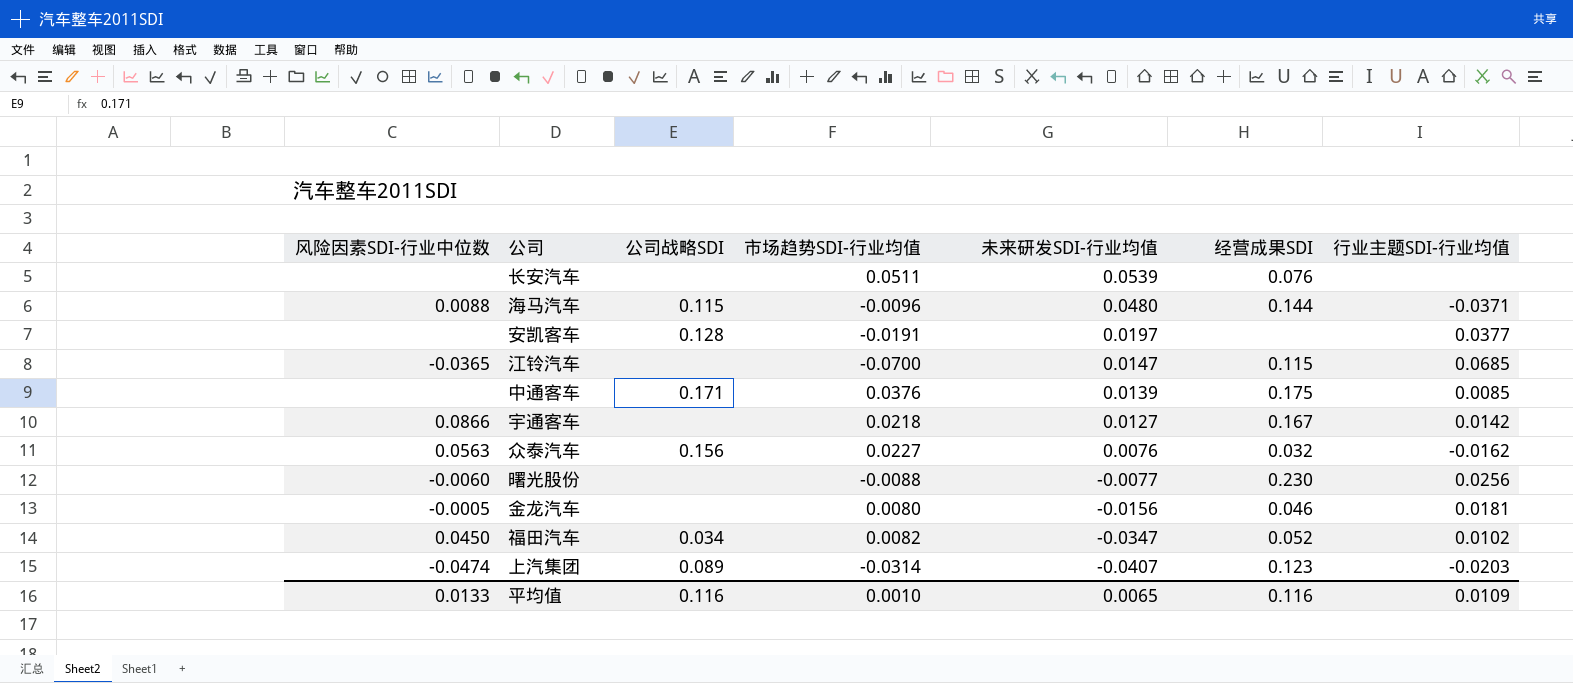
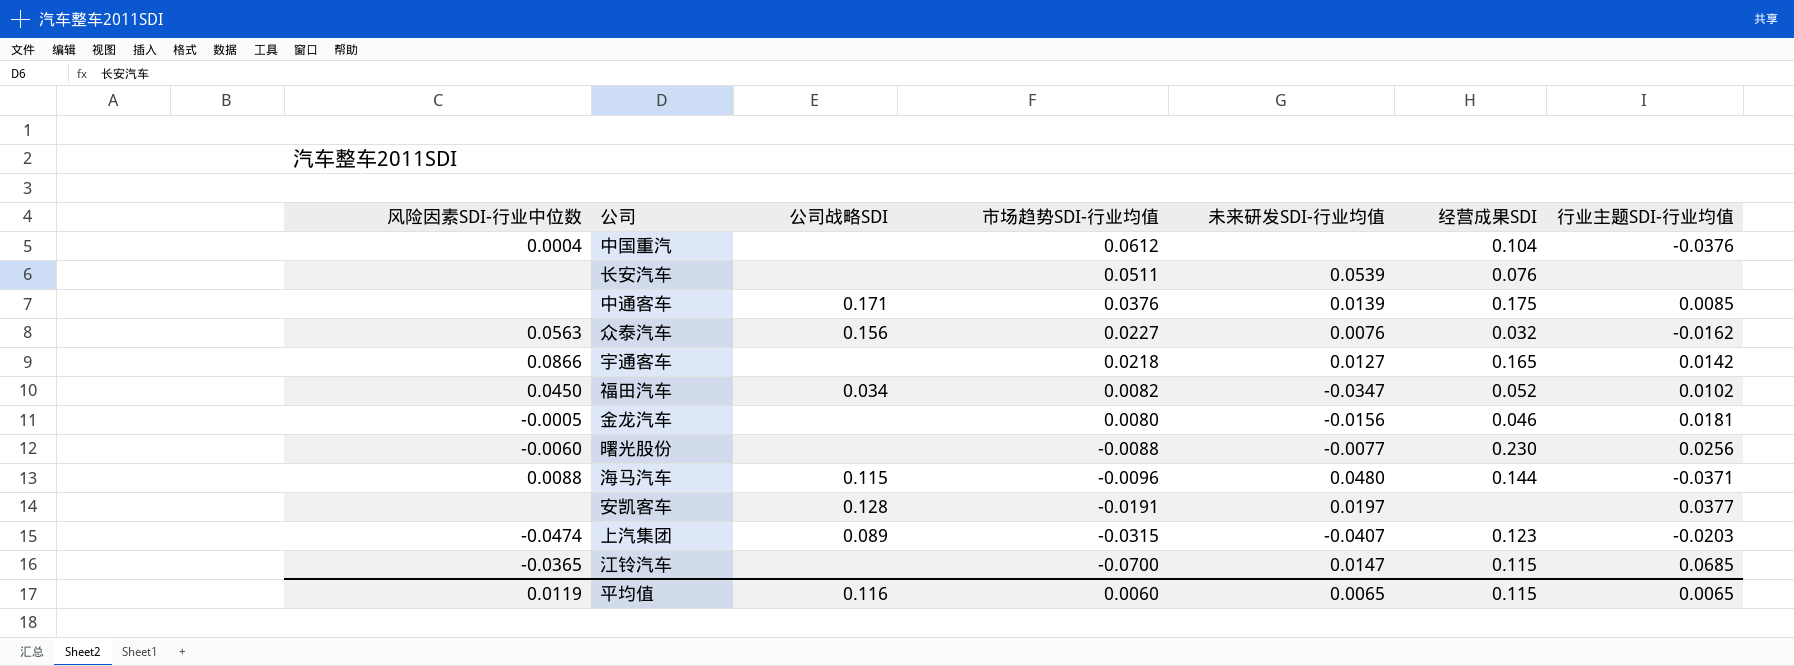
row order: 未来研发SDI-行业均值 descending -> 市场趋势SDI-行业均值 descending
row 中国重汽: none -> 0.0004 | none | 0.0612 | none | 0.104 | -0.0376
宇通客车 | 经营成果SDI: 0.167 -> 0.165
上汽集团 | 市场趋势SDI-行业均值: -0.0314 -> -0.0315
平均值 | 风险因素SDI-行业中位数: 0.0133 -> 0.0119
平均值 | 市场趋势SDI-行业均值: 0.0010 -> 0.0060
平均值 | 经营成果SDI: 0.116 -> 0.115
平均值 | 行业主题SDI-行业均值: 0.0109 -> 0.0065

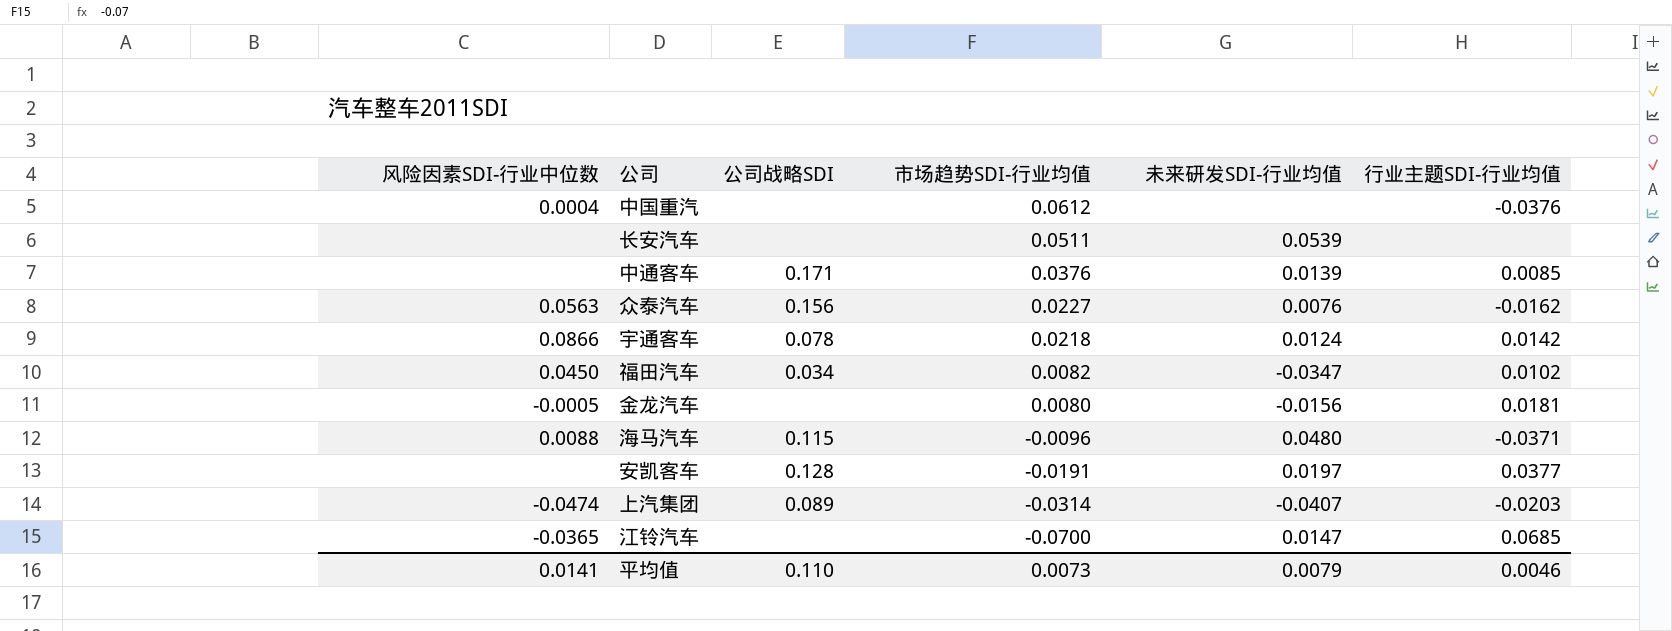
column 经营成果SDI | position: 6 -> none
row 曙光股份: -0.0060 | none | -0.0088 | -0.0077 | 0.230 | 0.0256 -> none
宇通客车 | 公司战略SDI: none -> 0.078
宇通客车 | 未来研发SDI-行业均值: 0.0127 -> 0.0124
上汽集团 | 市场趋势SDI-行业均值: -0.0315 -> -0.0314
平均值 | 风险因素SDI-行业中位数: 0.0119 -> 0.0141
平均值 | 公司战略SDI: 0.116 -> 0.110
平均值 | 市场趋势SDI-行业均值: 0.0060 -> 0.0073
平均值 | 未来研发SDI-行业均值: 0.0065 -> 0.0079
平均值 | 行业主题SDI-行业均值: 0.0065 -> 0.0046

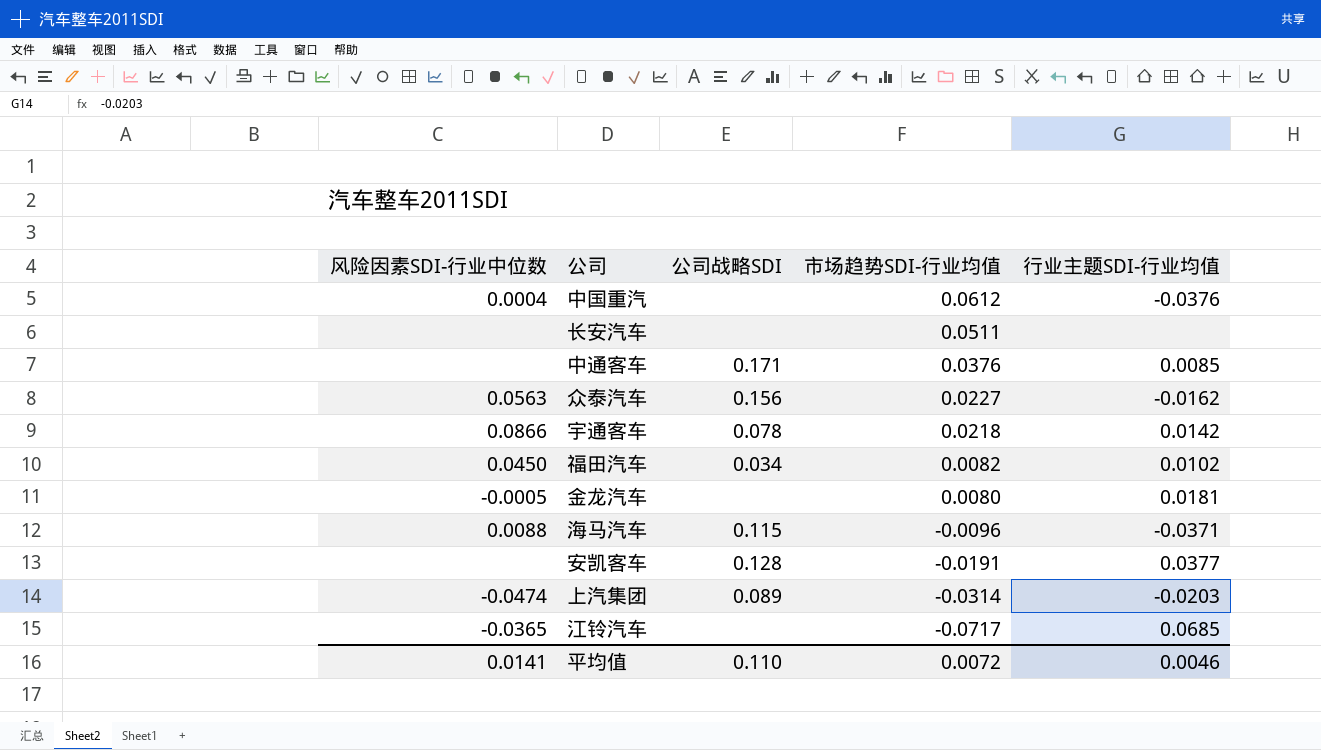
column 未来研发SDI-行业均值 | position: 5 -> none
江铃汽车 | 市场趋势SDI-行业均值: -0.0700 -> -0.0717
平均值 | 市场趋势SDI-行业均值: 0.0073 -> 0.0072

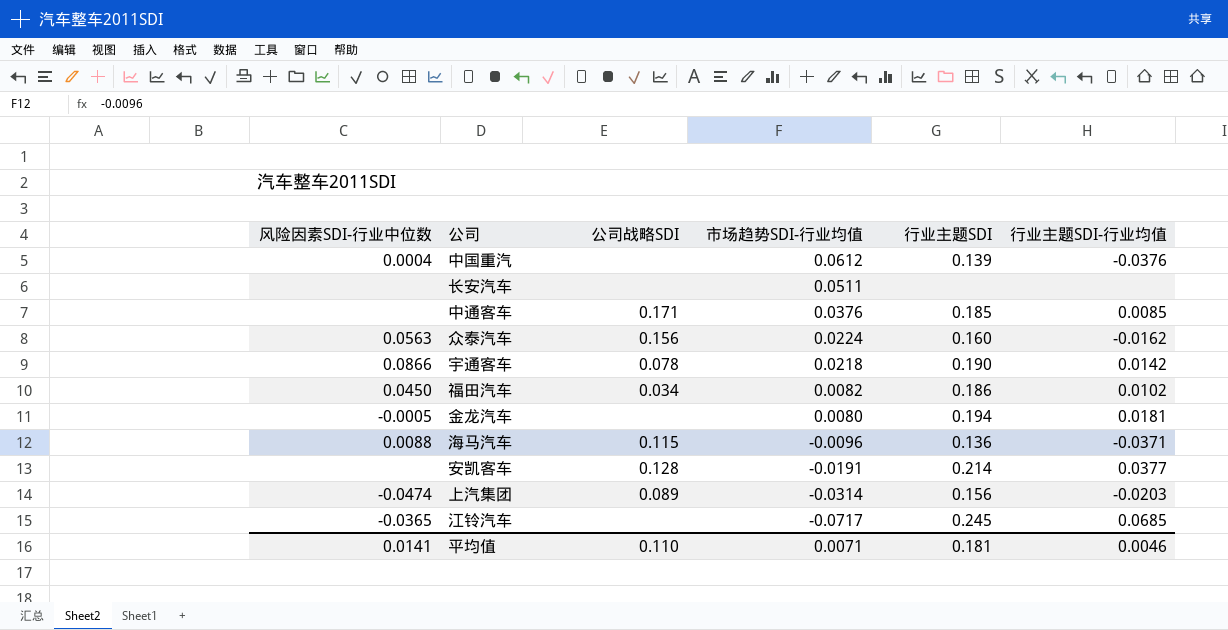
column 行业主题SDI | position: none -> 5
众泰汽车 | 市场趋势SDI-行业均值: 0.0227 -> 0.0224
平均值 | 市场趋势SDI-行业均值: 0.0072 -> 0.0071

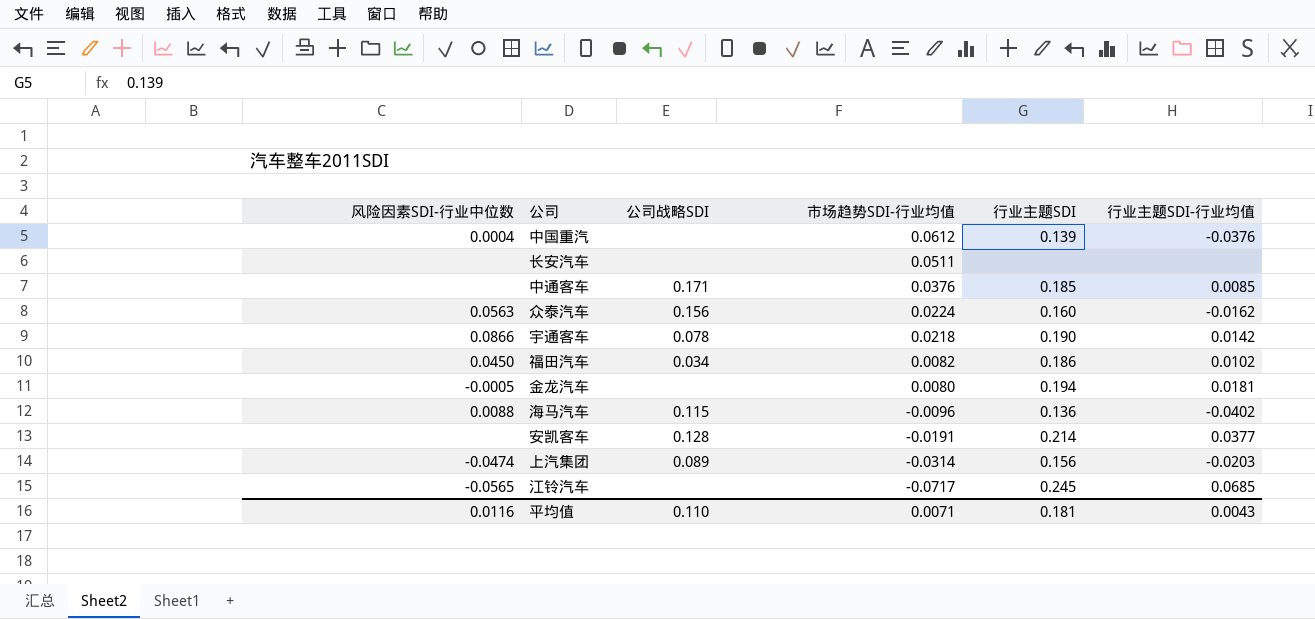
海马汽车 | 行业主题SDI-行业均值: -0.0371 -> -0.0402
江铃汽车 | 风险因素SDI-行业中位数: -0.0365 -> -0.0565
平均值 | 风险因素SDI-行业中位数: 0.0141 -> 0.0116
平均值 | 行业主题SDI-行业均值: 0.0046 -> 0.0043

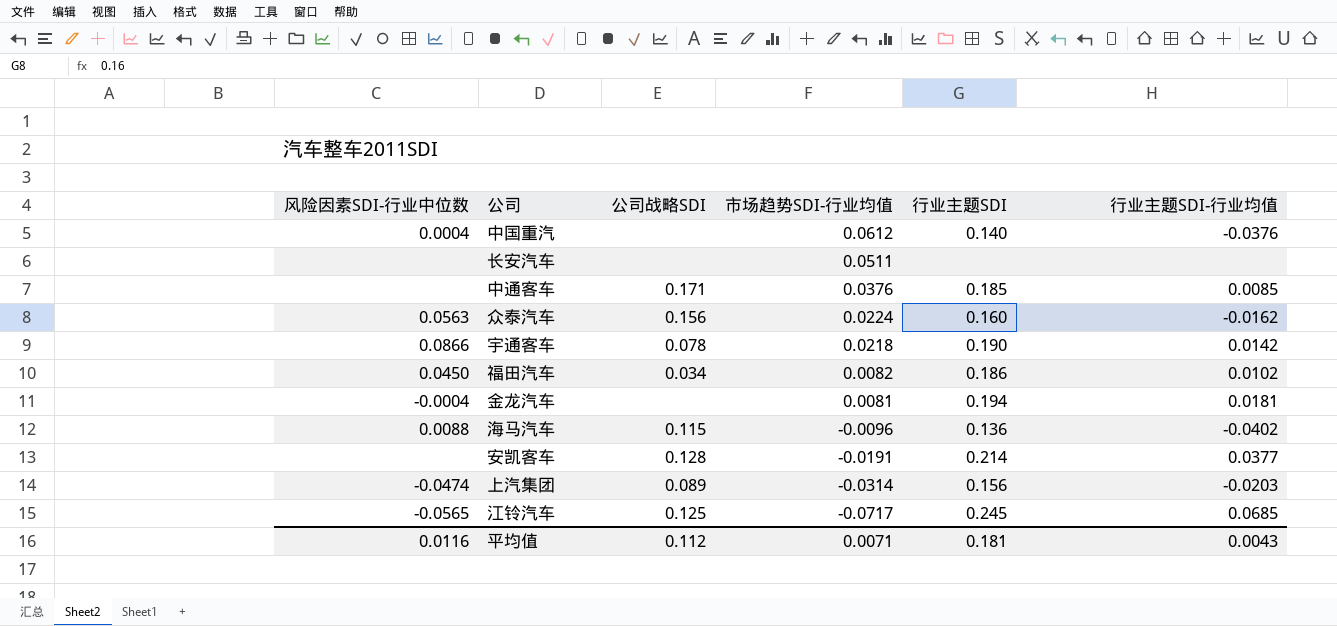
中国重汽 | 行业主题SDI: 0.139 -> 0.140
金龙汽车 | 风险因素SDI-行业中位数: -0.0005 -> -0.0004
金龙汽车 | 市场趋势SDI-行业均值: 0.0080 -> 0.0081
江铃汽车 | 公司战略SDI: none -> 0.125
平均值 | 公司战略SDI: 0.110 -> 0.112

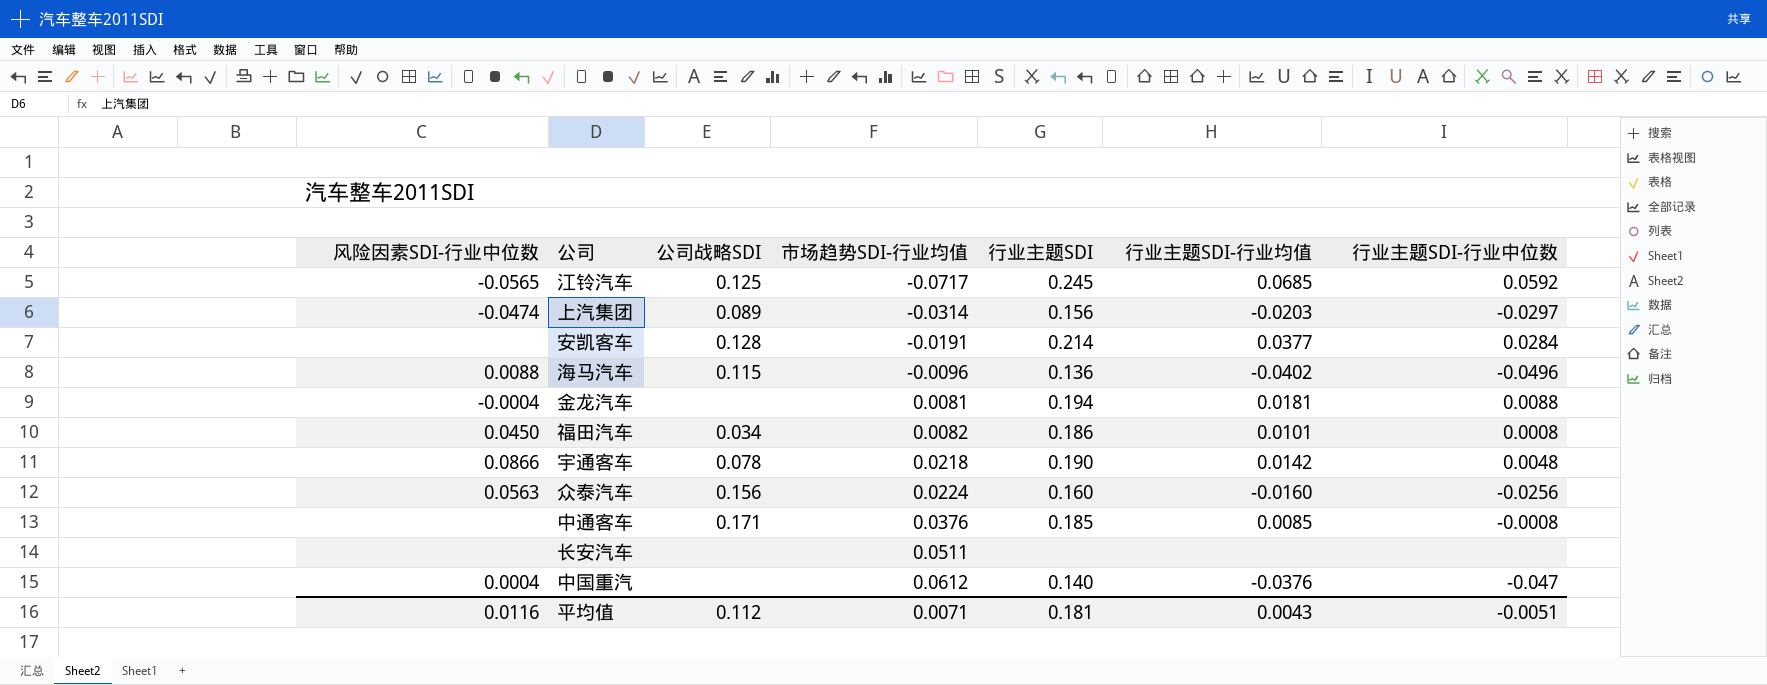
row order: 市场趋势SDI-行业均值 descending -> 市场趋势SDI-行业均值 ascending
column 行业主题SDI-行业中位数 | position: none -> 7
福田汽车 | 行业主题SDI-行业均值: 0.0102 -> 0.0101
众泰汽车 | 行业主题SDI-行业均值: -0.0162 -> -0.0160

